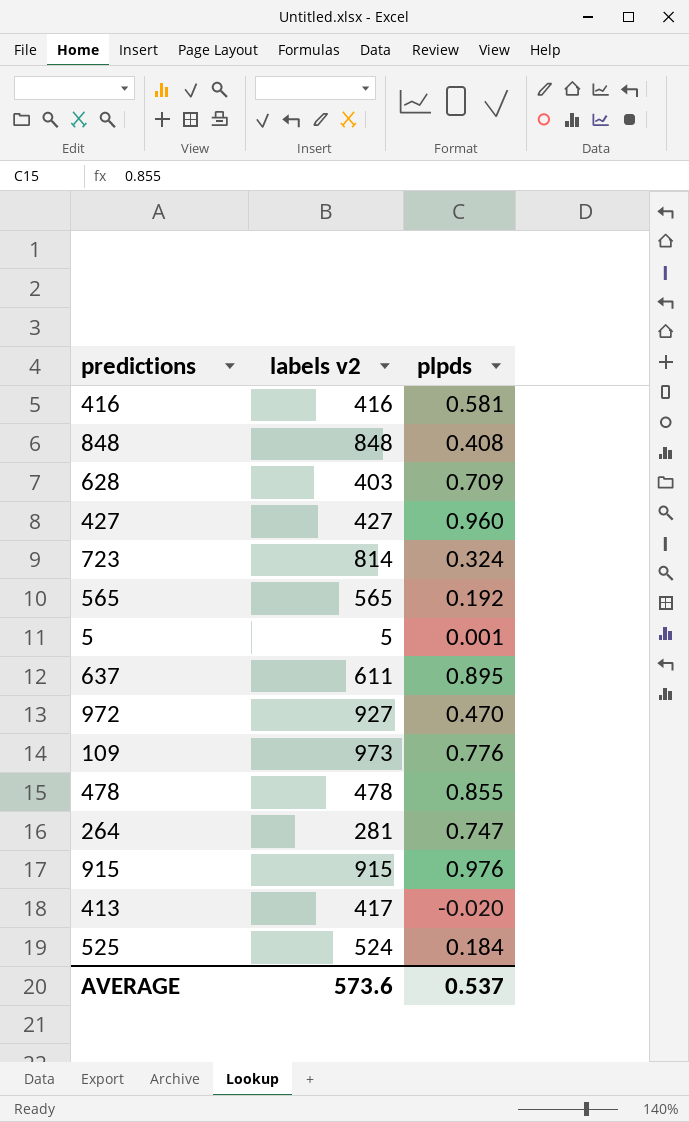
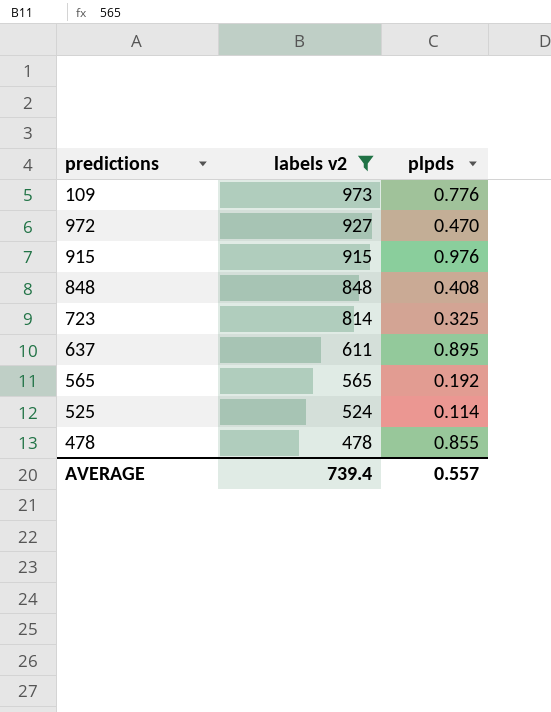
filter: none -> labels v2 >= 478
row order: none -> labels v2 descending
723 | plpds: 0.324 -> 0.325
525 | plpds: 0.184 -> 0.114
AVERAGE | labels v2: 573.6 -> 739.4
AVERAGE | plpds: 0.537 -> 0.557

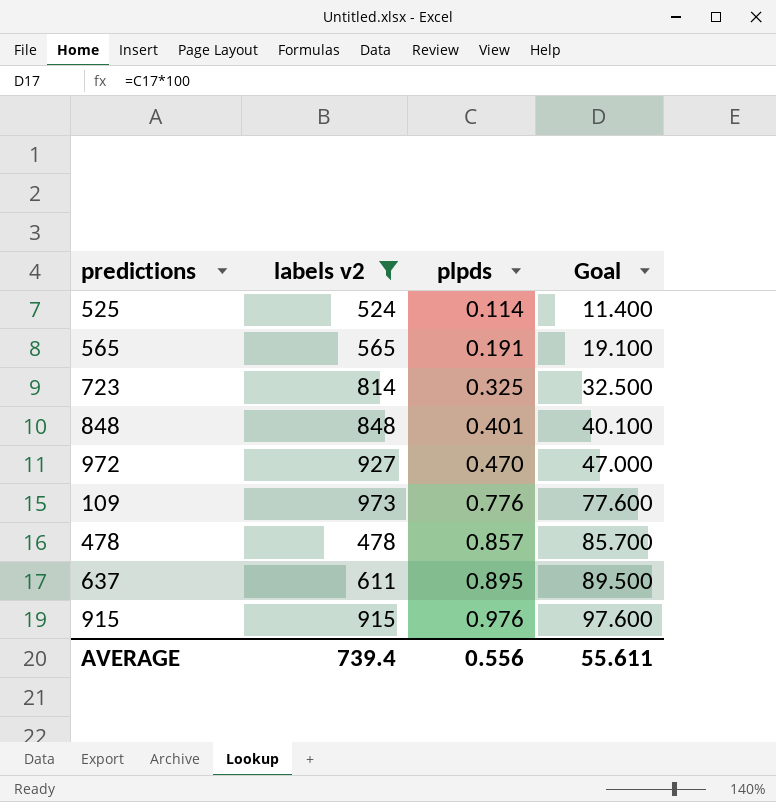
row order: labels v2 descending -> plpds ascending
column Goal | formula: none -> [plpds] * 100
565 | plpds: 0.192 -> 0.191
848 | plpds: 0.408 -> 0.401
478 | plpds: 0.855 -> 0.857
AVERAGE | plpds: 0.557 -> 0.556

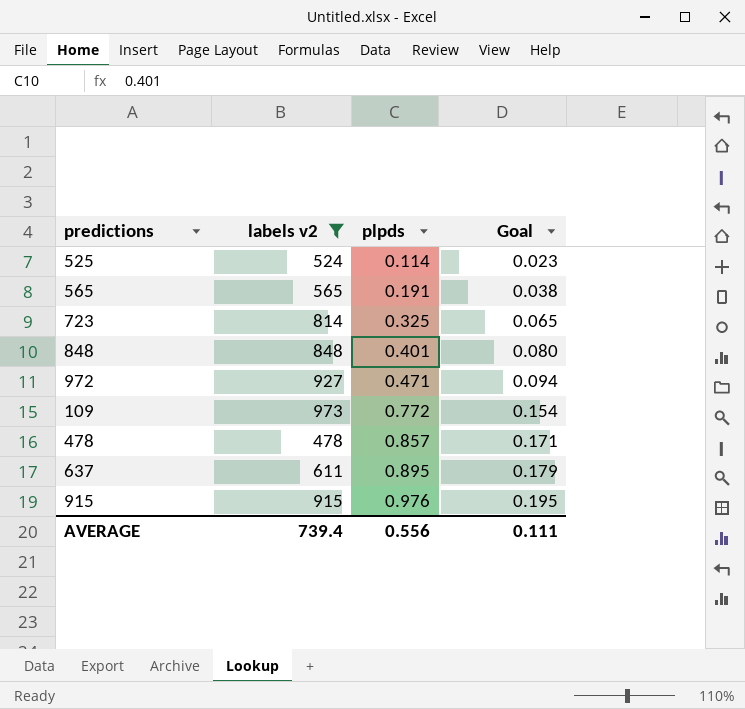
column Goal | formula: [plpds] * 100 -> [plpds] * 0.2
972 | plpds: 0.470 -> 0.471
109 | plpds: 0.776 -> 0.772
AVERAGE | Goal: 55.611 -> 0.111

